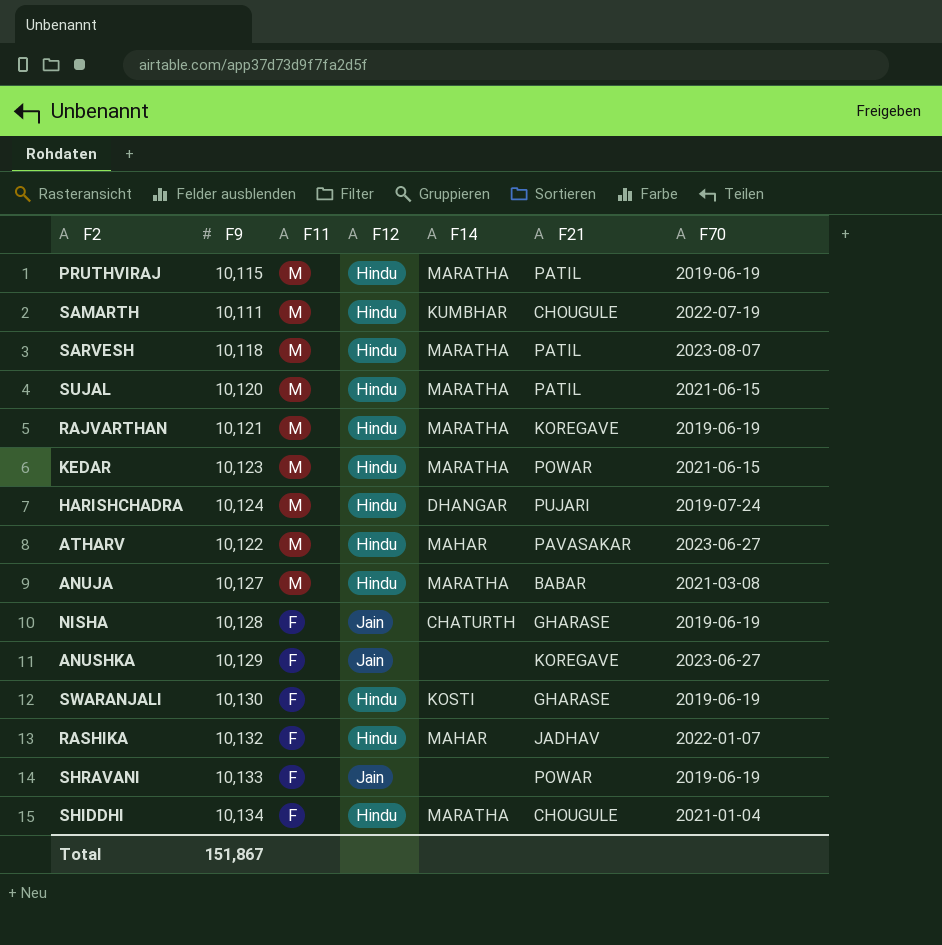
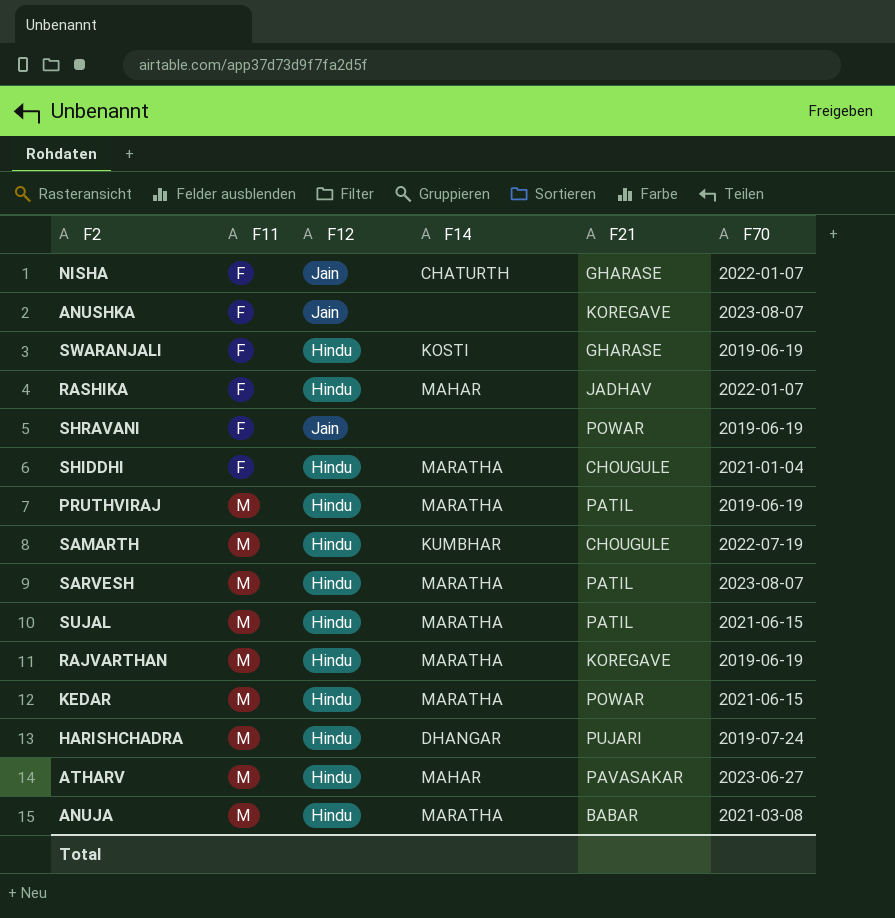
row order: F11 descending -> F11 ascending
column F9 | position: 2 -> none
NISHA | F70: 2019-06-19 -> 2022-01-07
ANUSHKA | F70: 2023-06-27 -> 2023-08-07

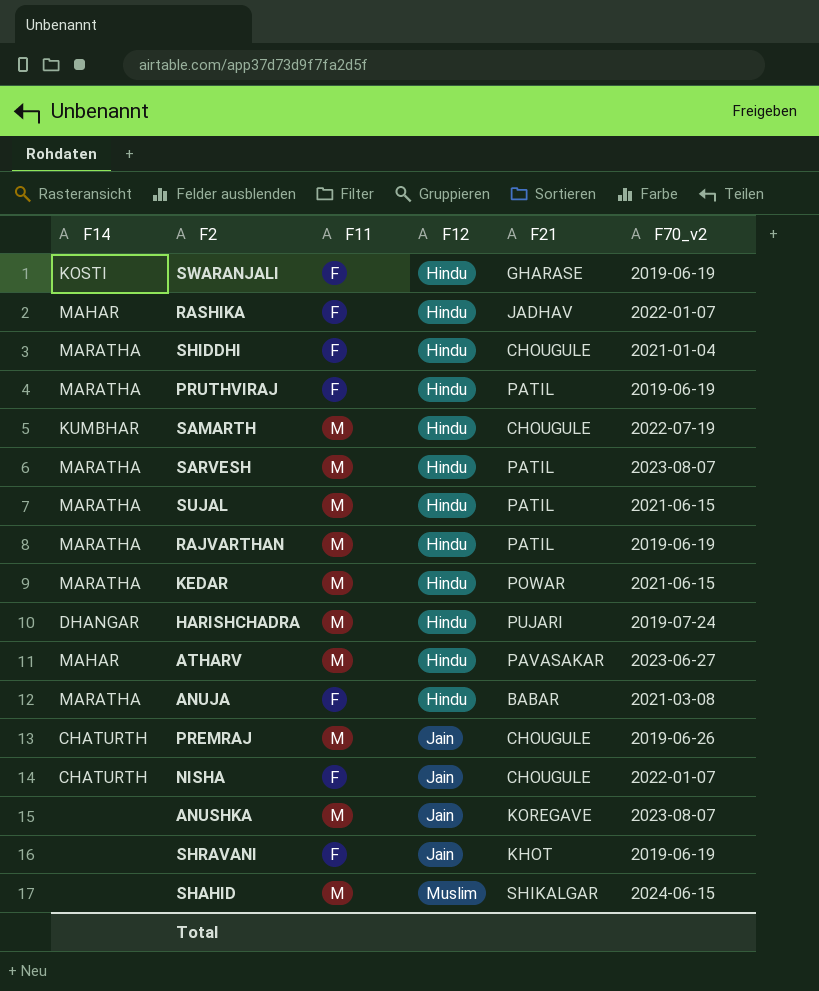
row order: F11 ascending -> F12 ascending
column F14 | position: 4 -> 1
column name: F70 -> F70_v2
PRUTHVIRAJ | F11: M -> F
RAJVARTHAN | F21: KOREGAVE -> PATIL
ANUJA | F11: M -> F
row PREMRAJ: none -> CHATURTH | M | Jain | CHOUGULE | 2019-06-26
NISHA | F21: GHARASE -> CHOUGULE
ANUSHKA | F11: F -> M
SHRAVANI | F21: POWAR -> KHOT
row SHAHID: none -> none | M | Muslim | SHIKALGAR | 2024-06-15

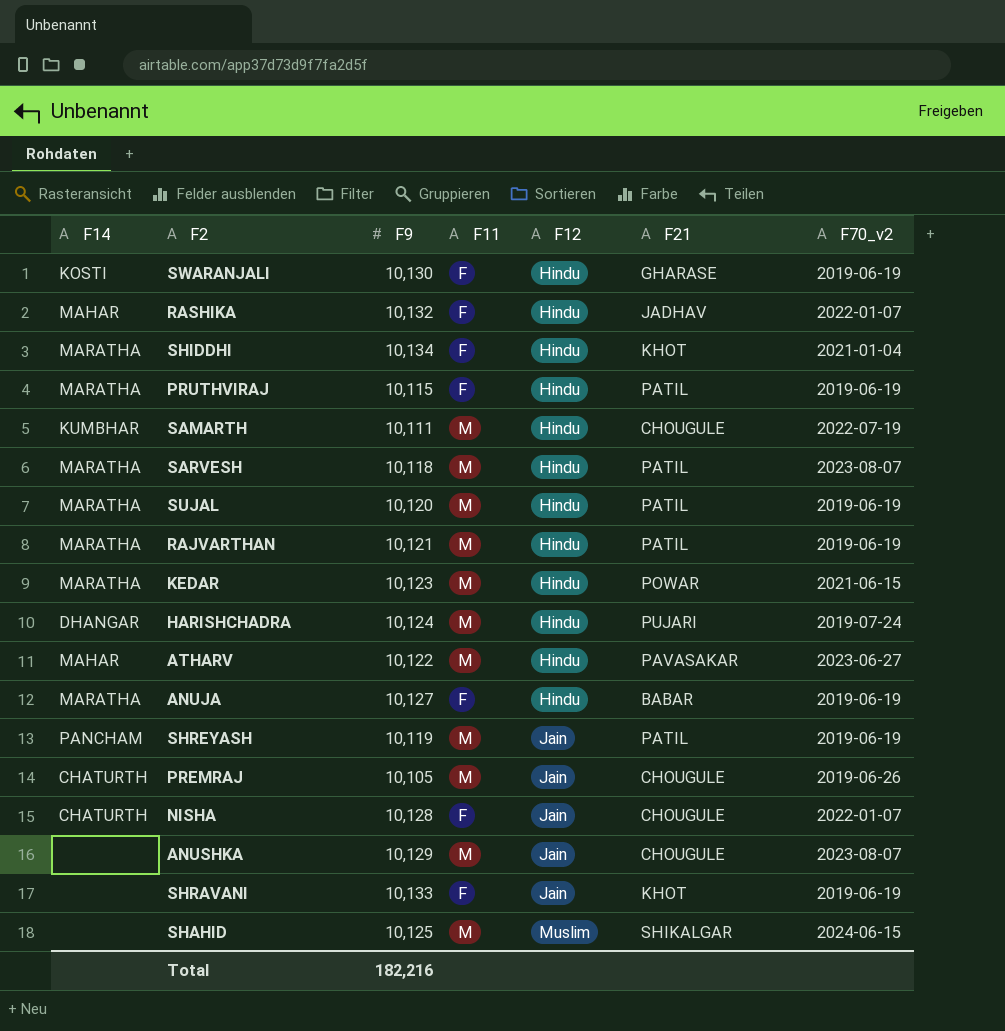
column F9 | position: none -> 3
SHIDDHI | F21: CHOUGULE -> KHOT
SUJAL | F70_v2: 2021-06-15 -> 2019-06-19
ANUJA | F70_v2: 2021-03-08 -> 2019-06-19
row SHREYASH: none -> PANCHAM | 10,119 | M | Jain | PATIL | 2019-06-19
ANUSHKA | F21: KOREGAVE -> CHOUGULE

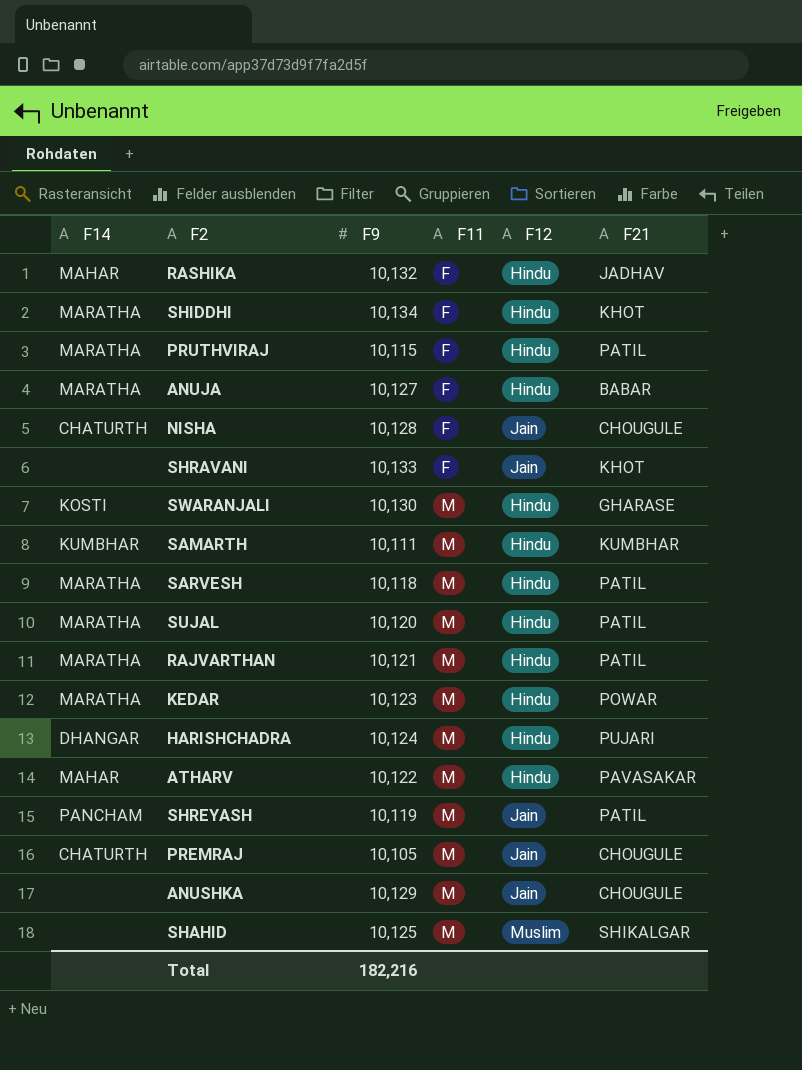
row order: F12 ascending -> F11 ascending
column F70_v2 | position: 7 -> none
SWARANJALI | F11: F -> M
SAMARTH | F21: CHOUGULE -> KUMBHAR

